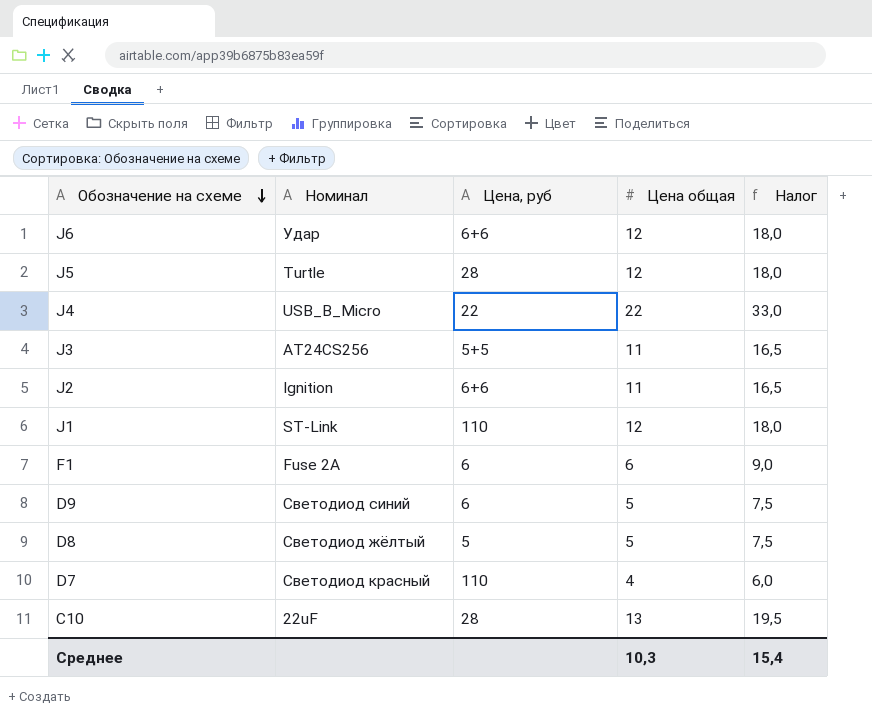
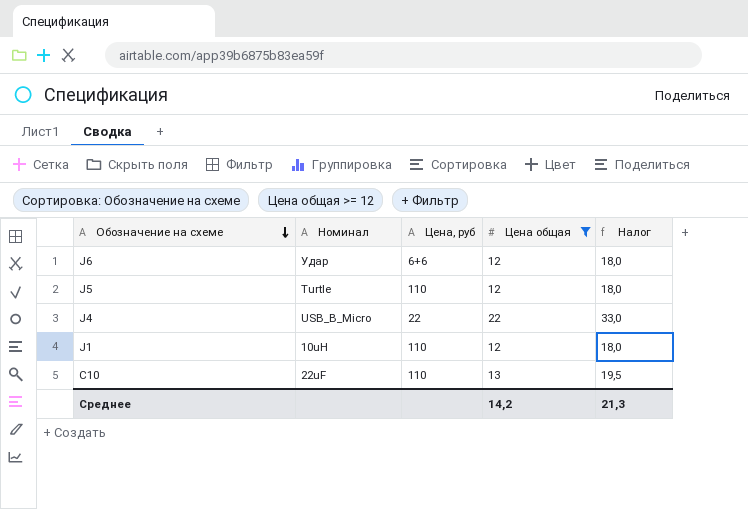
filter: none -> Цена общая >= 12
J5 | Цена, руб: 28 -> 110
J1 | Номинал: ST-Link -> 10uH
C10 | Цена, руб: 28 -> 110
Среднее | Цена общая: 10,3 -> 14,2
Среднее | Налог: 15,4 -> 21,3

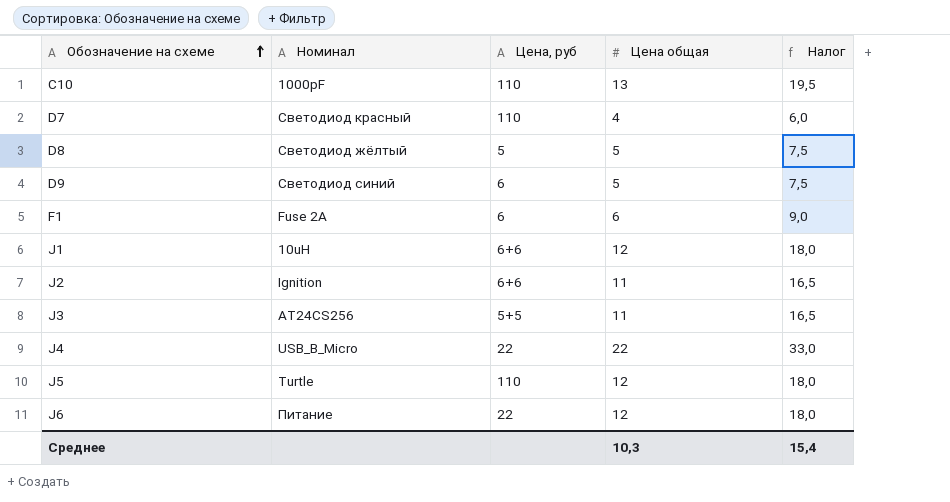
filter: Цена общая >= 12 -> none
row order: Обозначение на схеме descending -> Обозначение на схеме ascending
C10 | Номинал: 22uF -> 1000pF
J1 | Цена, руб: 110 -> 6+6
J6 | Номинал: Удар -> Питание
J6 | Цена, руб: 6+6 -> 22
Среднее | Цена общая: 14,2 -> 10,3
Среднее | Налог: 21,3 -> 15,4

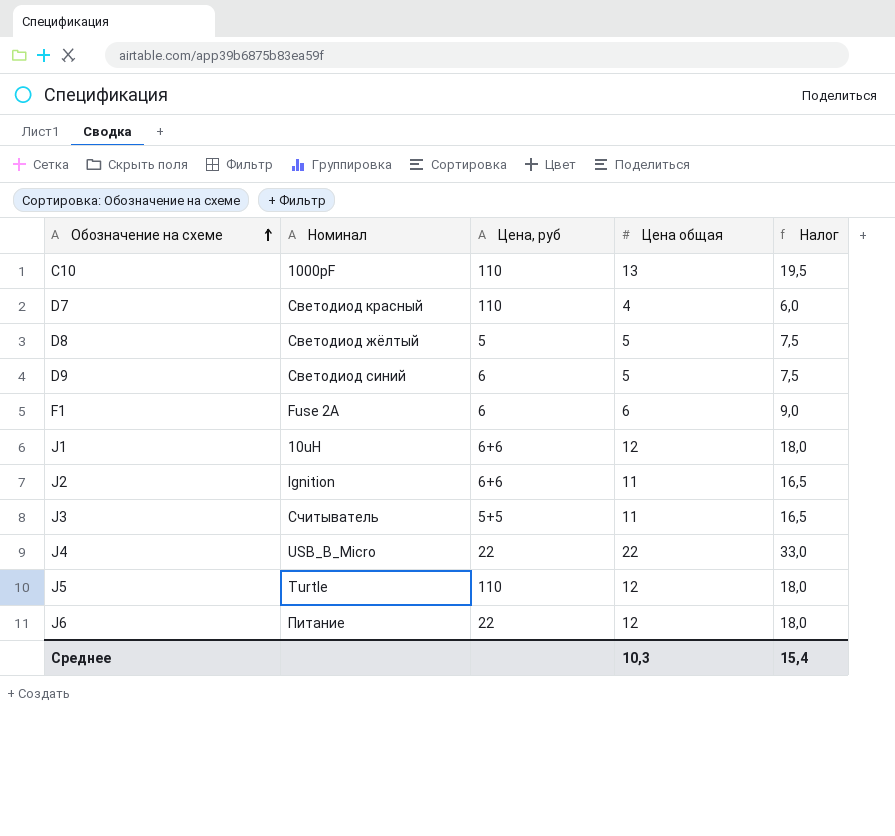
J3 | Номинал: AT24CS256 -> Считыватель

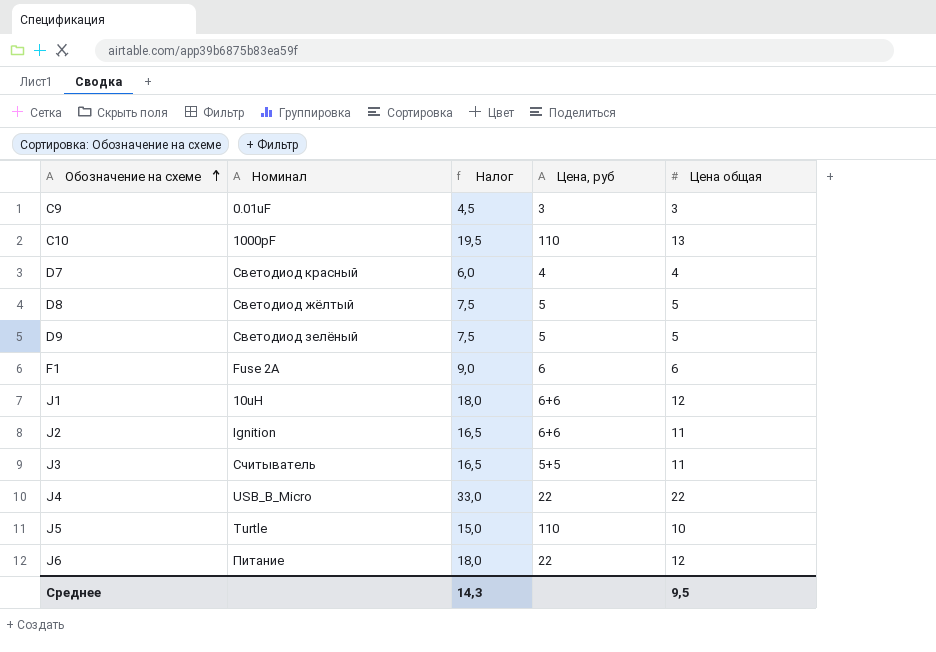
column Налог | position: 5 -> 3
row C9: none -> 0.01uF | 4,5 | 3 | 3
D7 | Цена, руб: 110 -> 4
D9 | Номинал: Светодиод синий -> Светодиод зелёный
D9 | Цена, руб: 6 -> 5
J5 | Налог: 18,0 -> 15,0
J5 | Цена общая: 12 -> 10
Среднее | Налог: 15,4 -> 14,3
Среднее | Цена общая: 10,3 -> 9,5

